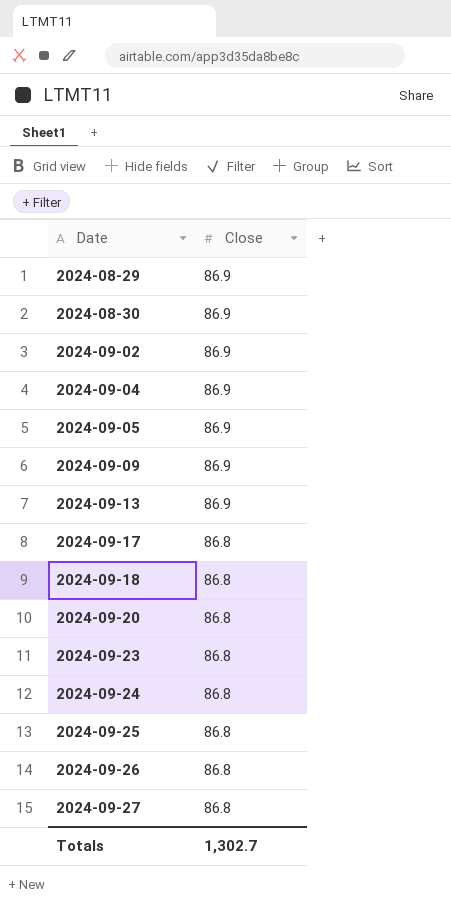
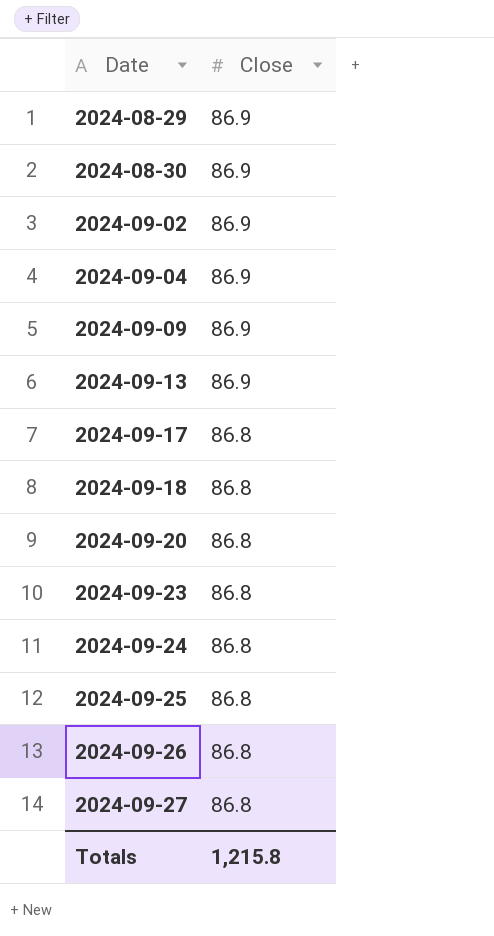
row 2024-09-05: 86.9 -> none
Totals | Close: 1,302.7 -> 1,215.8

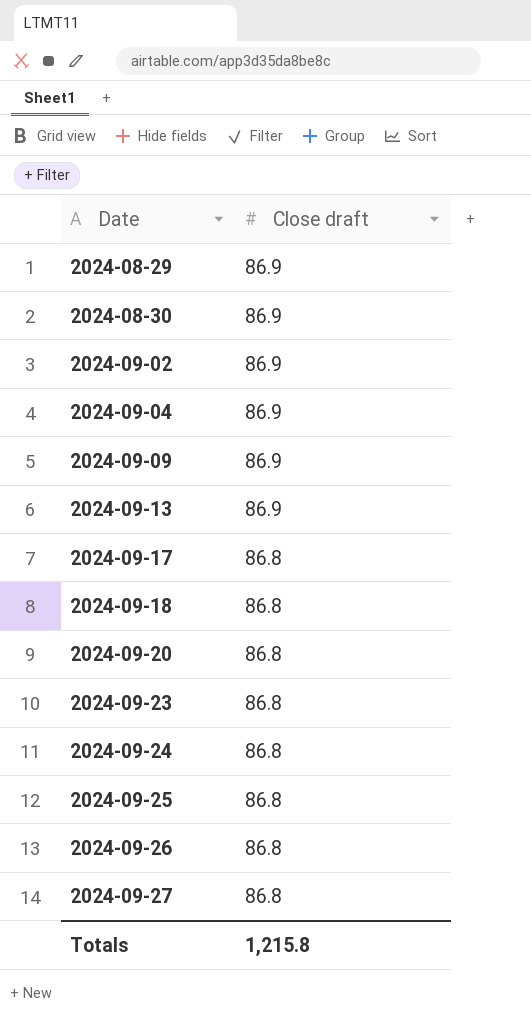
column name: Close -> Close draft

